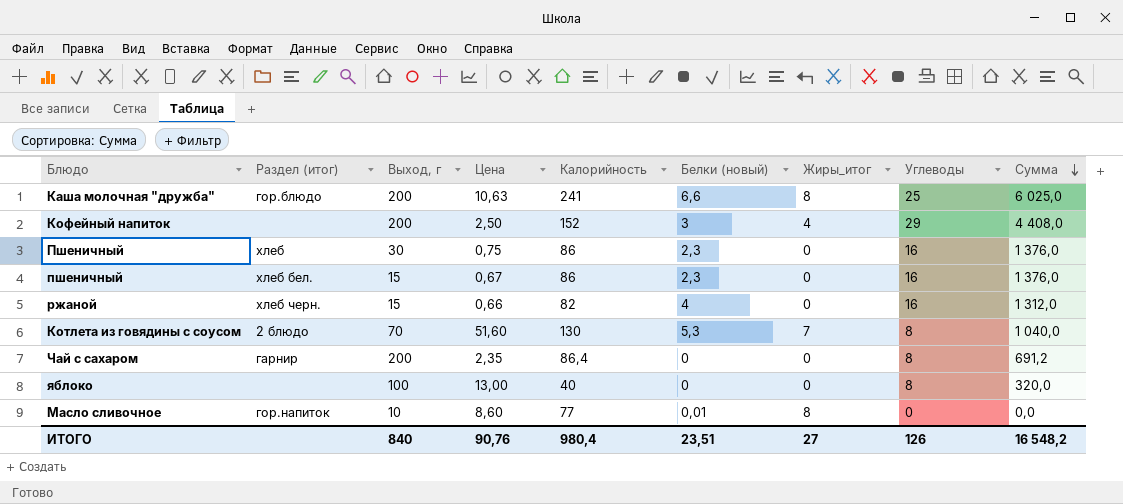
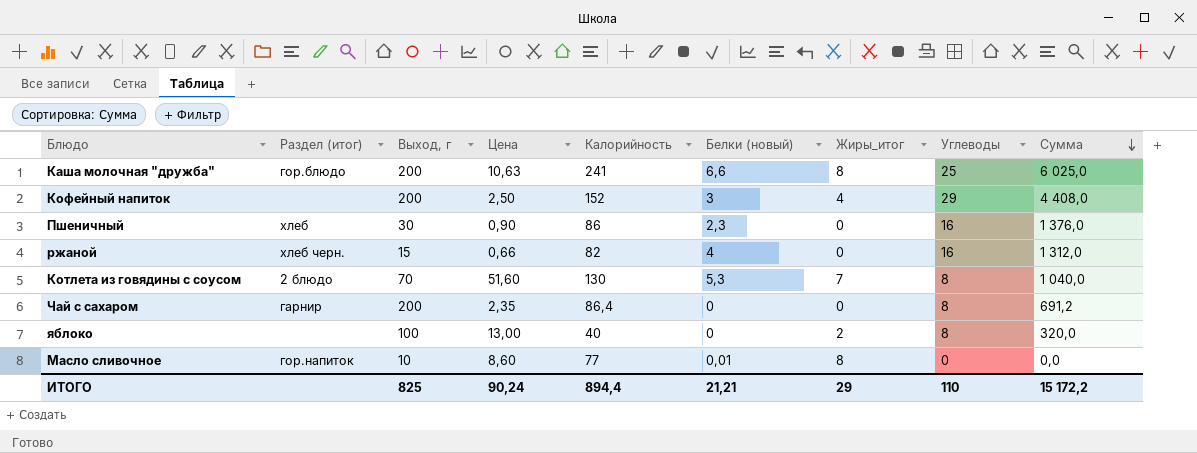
row пшеничный: хлеб бел. | 15 | 0,67 | 86 | 2,3 | 0 | 16 | 1 376,0 -> none
Пшеничный | Цена: 0,75 -> 0,90
яблоко | Жиры_итог: 0 -> 2
ИТОГО | Выход, г: 840 -> 825
ИТОГО | Цена: 90,76 -> 90,24
ИТОГО | Калорийность: 980,4 -> 894,4
ИТОГО | Белки (новый): 23,51 -> 21,21
ИТОГО | Жиры_итог: 27 -> 29
ИТОГО | Углеводы: 126 -> 110
ИТОГО | Сумма: 16 548,2 -> 15 172,2

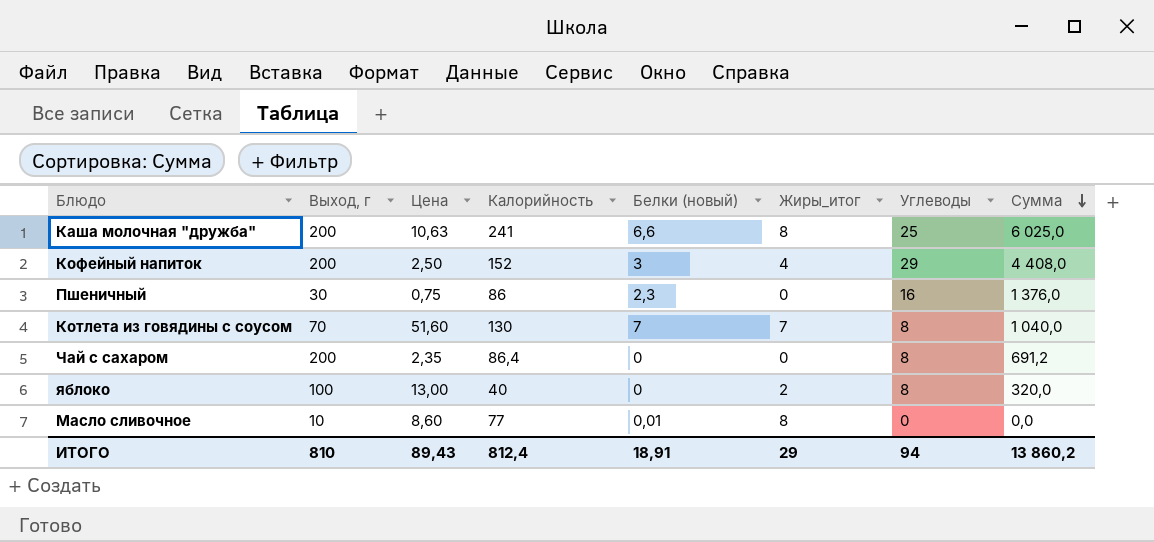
column Раздел (итог) | position: 2 -> none
row ржаной: хлеб черн. | 15 | 0,66 | 82 | 4 | 0 | 16 | 1 312,0 -> none
Пшеничный | Цена: 0,90 -> 0,75
Котлета из говядины с соусом | Белки (новый): 5,3 -> 7
ИТОГО | Выход, г: 825 -> 810
ИТОГО | Цена: 90,24 -> 89,43
ИТОГО | Калорийность: 894,4 -> 812,4
ИТОГО | Белки (новый): 21,21 -> 18,91
ИТОГО | Углеводы: 110 -> 94
ИТОГО | Сумма: 15 172,2 -> 13 860,2

